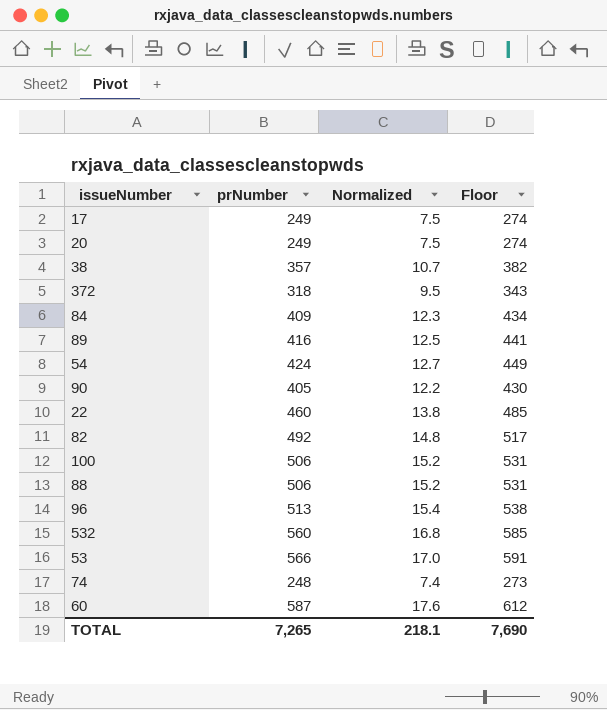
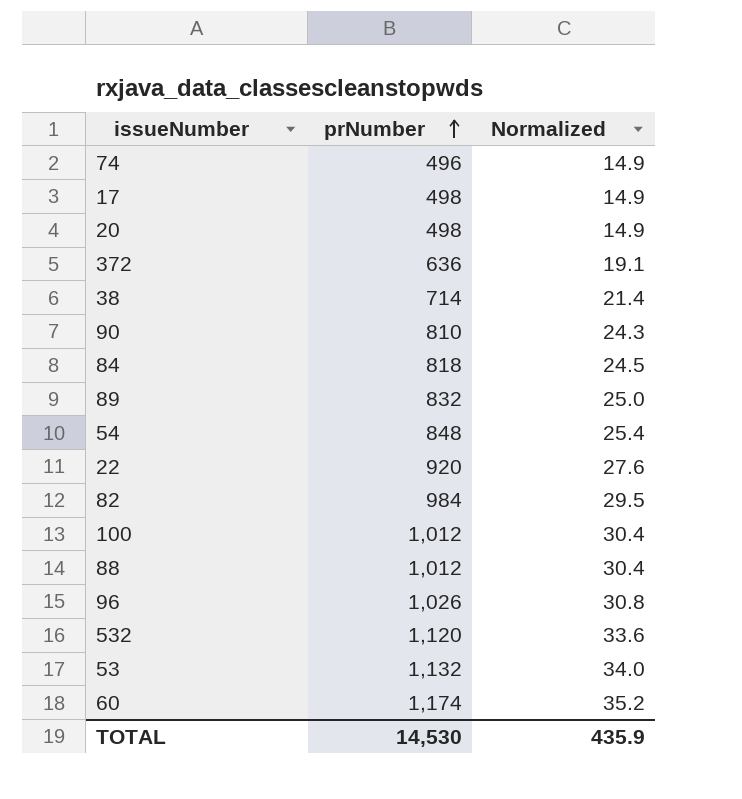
row order: none -> prNumber ascending
column Floor | formula: [prNumber] + 25 -> none
74 | prNumber: 248 -> 496
74 | Normalized: 7.4 -> 14.9
17 | prNumber: 249 -> 498
17 | Normalized: 7.5 -> 14.9
20 | prNumber: 249 -> 498
20 | Normalized: 7.5 -> 14.9
372 | prNumber: 318 -> 636
372 | Normalized: 9.5 -> 19.1
38 | prNumber: 357 -> 714
38 | Normalized: 10.7 -> 21.4
90 | prNumber: 405 -> 810
90 | Normalized: 12.2 -> 24.3
84 | prNumber: 409 -> 818
84 | Normalized: 12.3 -> 24.5
89 | prNumber: 416 -> 832
89 | Normalized: 12.5 -> 25.0
54 | prNumber: 424 -> 848
54 | Normalized: 12.7 -> 25.4
22 | prNumber: 460 -> 920
22 | Normalized: 13.8 -> 27.6
82 | prNumber: 492 -> 984
82 | Normalized: 14.8 -> 29.5
100 | prNumber: 506 -> 1,012
100 | Normalized: 15.2 -> 30.4
88 | prNumber: 506 -> 1,012
88 | Normalized: 15.2 -> 30.4
96 | prNumber: 513 -> 1,026
96 | Normalized: 15.4 -> 30.8
532 | prNumber: 560 -> 1,120
532 | Normalized: 16.8 -> 33.6
53 | prNumber: 566 -> 1,132
53 | Normalized: 17.0 -> 34.0
60 | prNumber: 587 -> 1,174
60 | Normalized: 17.6 -> 35.2
TOTAL | prNumber: 7,265 -> 14,530
TOTAL | Normalized: 218.1 -> 435.9

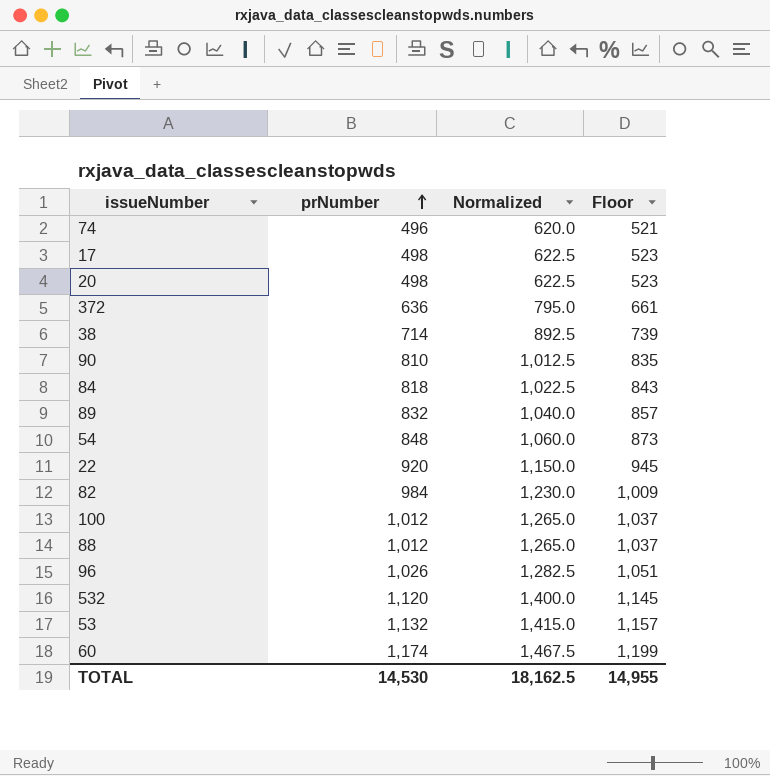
column Normalized | formula: [prNumber] * 0.03 -> [prNumber] * 1.25
column Floor | formula: none -> [prNumber] + 25
TOTAL | Normalized: 435.9 -> 18,162.5

